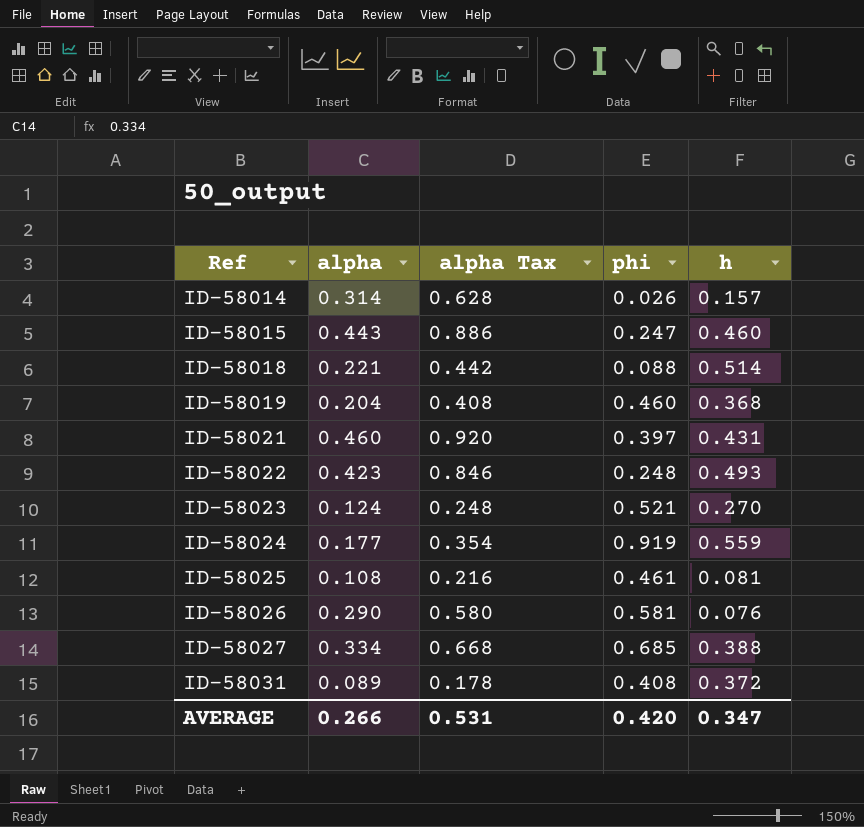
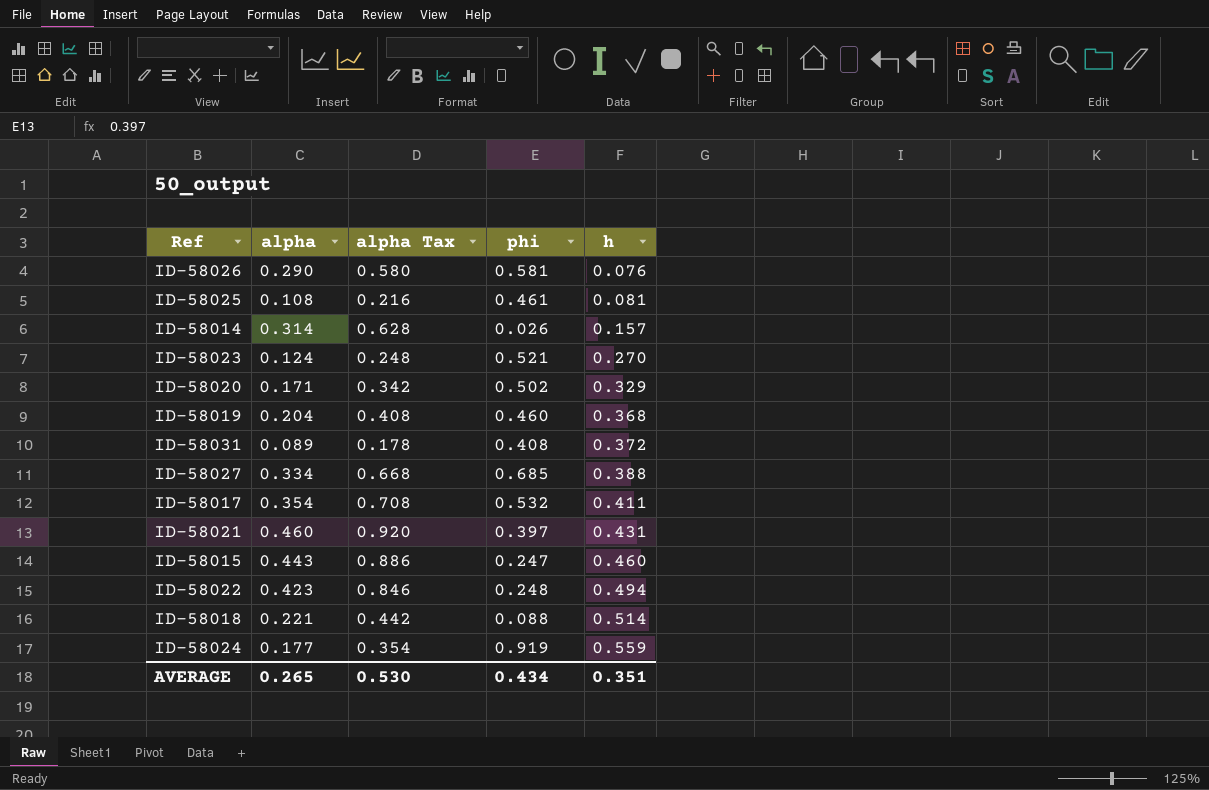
row order: Ref ascending -> h ascending
row ID-58020: none -> 0.171 | 0.342 | 0.502 | 0.329
row ID-58017: none -> 0.354 | 0.708 | 0.532 | 0.411
ID-58022 | h: 0.493 -> 0.494
AVERAGE | alpha: 0.266 -> 0.265
AVERAGE | alpha Tax: 0.531 -> 0.530
AVERAGE | phi: 0.420 -> 0.434
AVERAGE | h: 0.347 -> 0.351

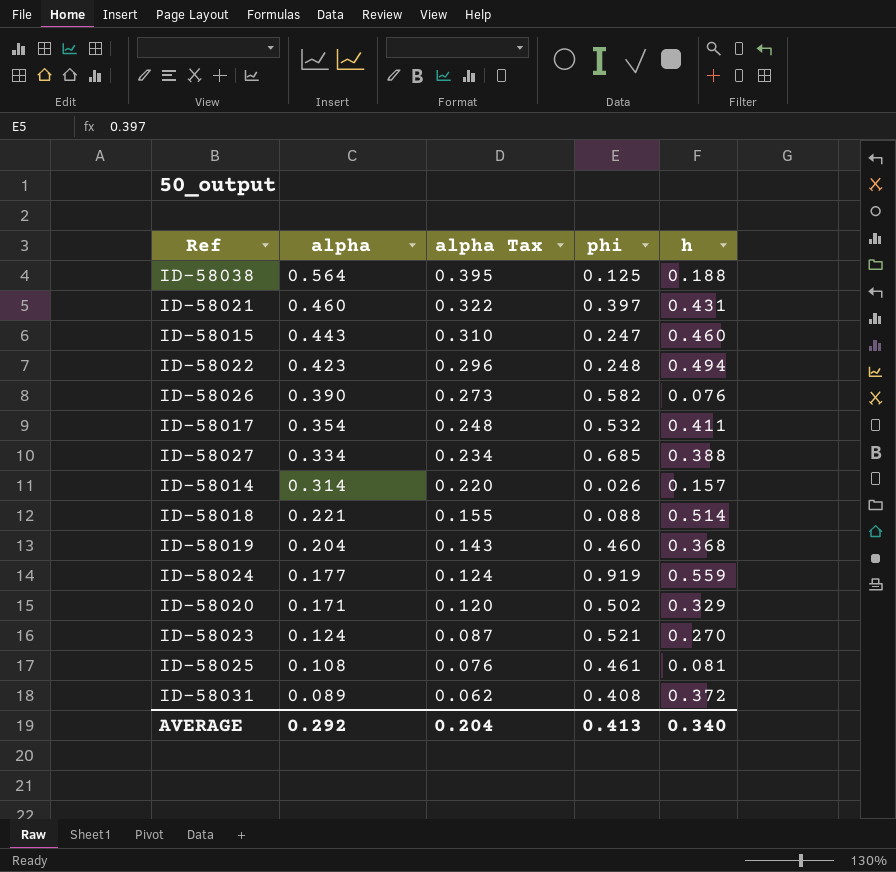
row order: h ascending -> alpha descending
column alpha Tax | formula: [alpha] * 2 -> [alpha] * 0.7
row ID-58038: none -> 0.564 | 0.395 | 0.125 | 0.188
ID-58026 | alpha: 0.290 -> 0.390
ID-58026 | phi: 0.581 -> 0.582
AVERAGE | alpha: 0.265 -> 0.292
AVERAGE | alpha Tax: 0.530 -> 0.204
AVERAGE | phi: 0.434 -> 0.413
AVERAGE | h: 0.351 -> 0.340

